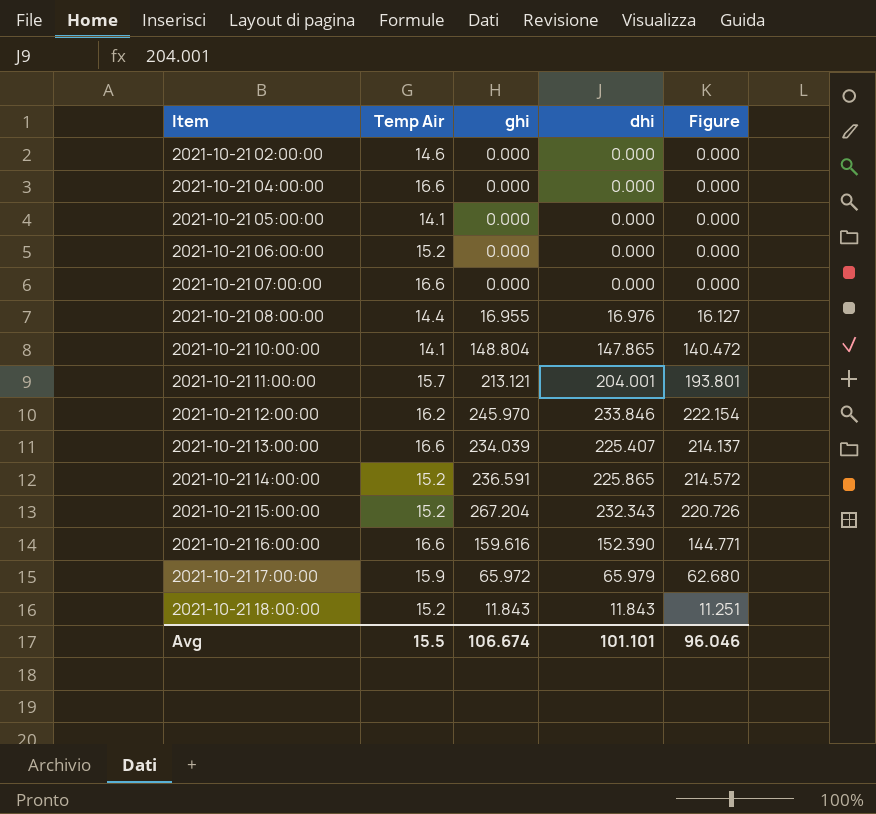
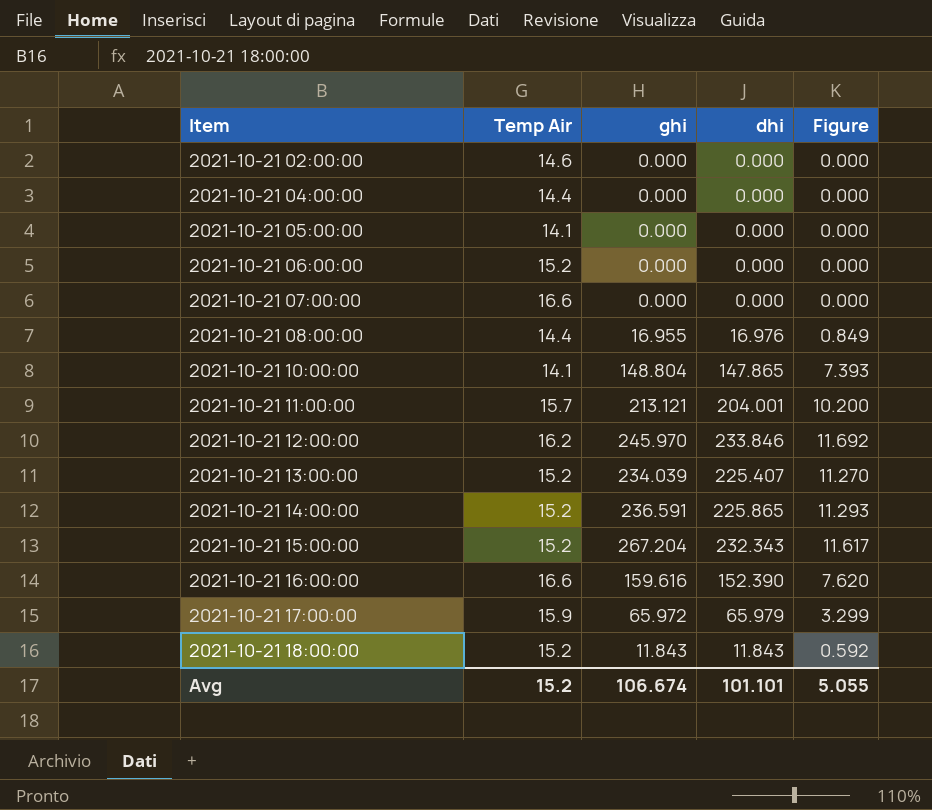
column Figure | formula: [dhi] * 0.95 -> [dhi] * 0.05
2021-10-21 04:00:00 | Temp Air: 16.6 -> 14.4
2021-10-21 13:00:00 | Temp Air: 16.6 -> 15.2
Avg | Temp Air: 15.5 -> 15.2
Avg | Figure: 96.046 -> 5.055

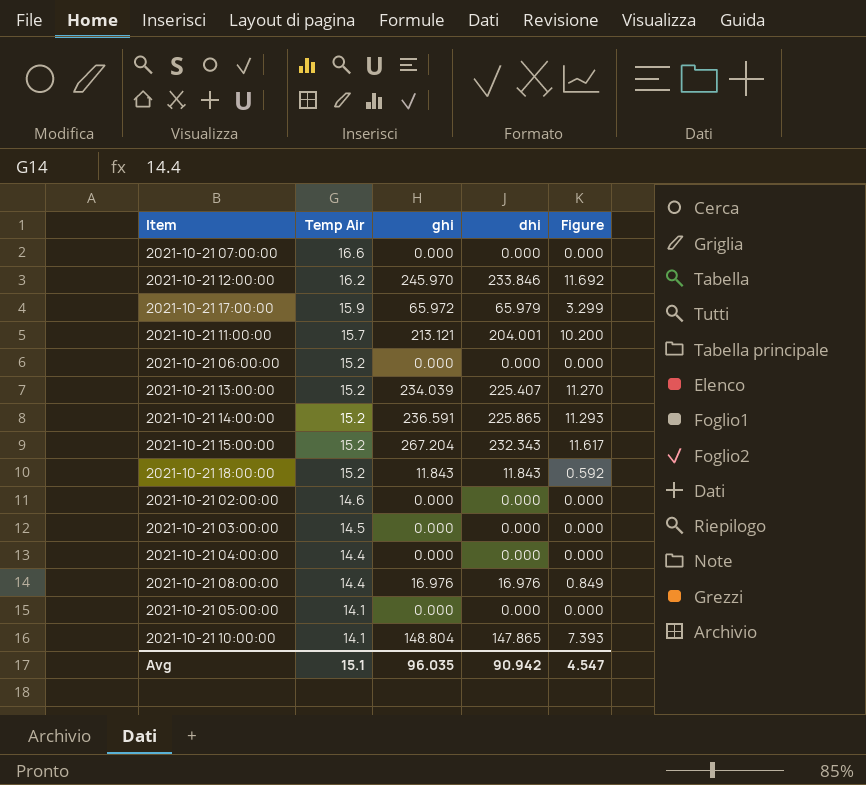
row order: Item ascending -> Temp Air descending
row 2021-10-21 16:00:00: 16.6 | 159.616 | 152.390 | 7.620 -> none
row 2021-10-21 03:00:00: none -> 14.5 | 0.000 | 0.000 | 0.000
2021-10-21 08:00:00 | ghi: 16.955 -> 16.976
Avg | Temp Air: 15.2 -> 15.1
Avg | ghi: 106.674 -> 96.035
Avg | dhi: 101.101 -> 90.942
Avg | Figure: 5.055 -> 4.547

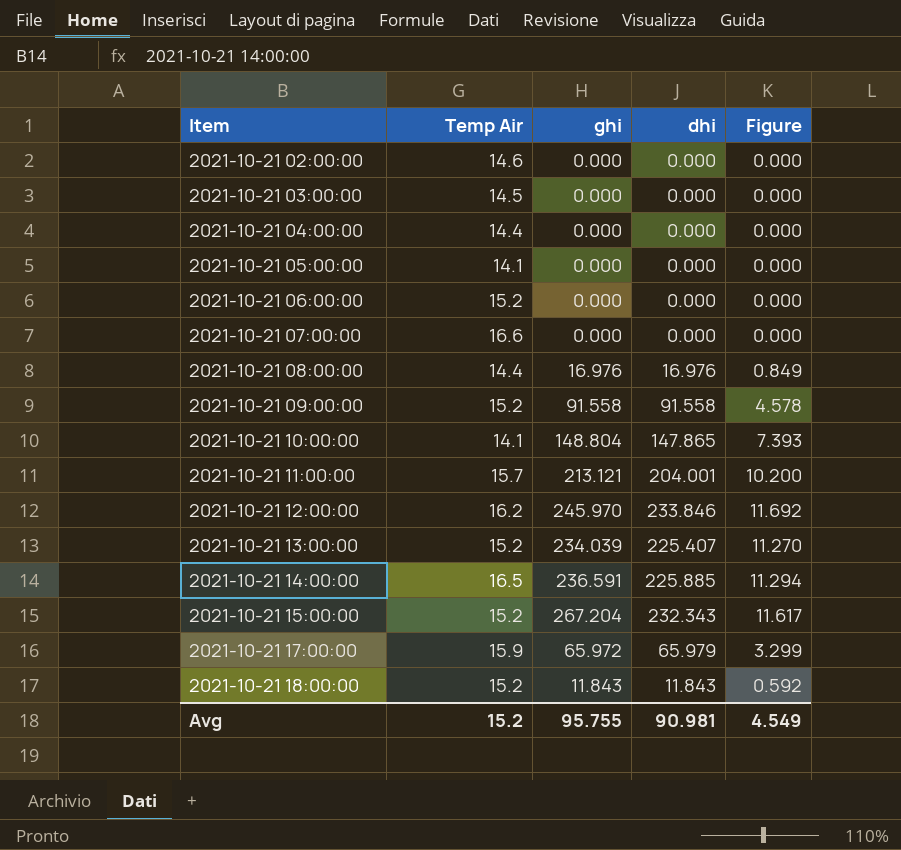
row order: Temp Air descending -> Item ascending
row 2021-10-21 09:00:00: none -> 15.2 | 91.558 | 91.558 | 4.578
2021-10-21 14:00:00 | Temp Air: 15.2 -> 16.5
2021-10-21 14:00:00 | dhi: 225.865 -> 225.885
2021-10-21 14:00:00 | Figure: 11.293 -> 11.294
Avg | Temp Air: 15.1 -> 15.2
Avg | ghi: 96.035 -> 95.755
Avg | dhi: 90.942 -> 90.981
Avg | Figure: 4.547 -> 4.549

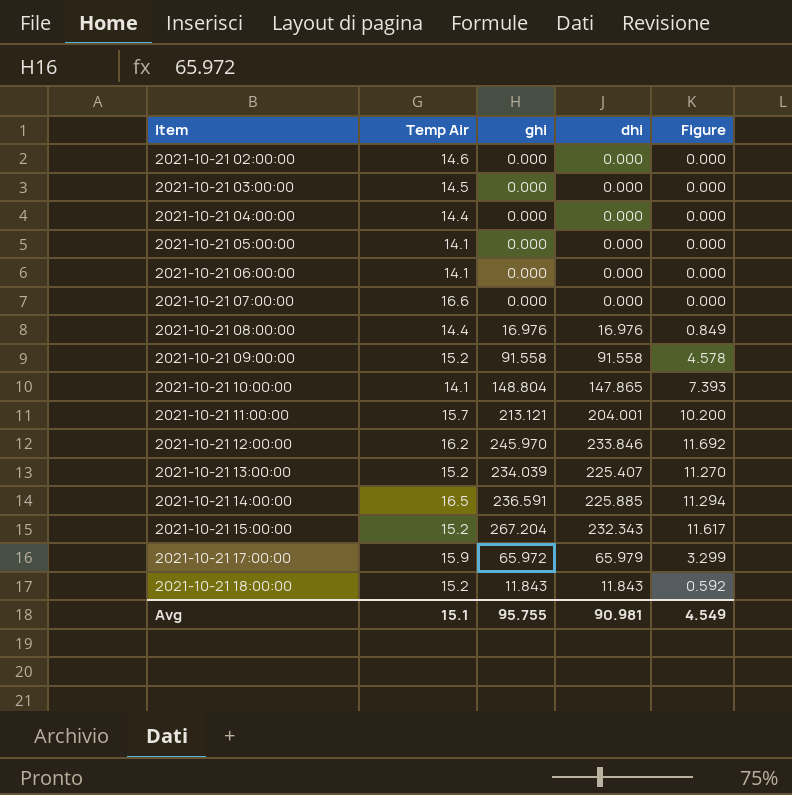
2021-10-21 06:00:00 | Temp Air: 15.2 -> 14.1
Avg | Temp Air: 15.2 -> 15.1

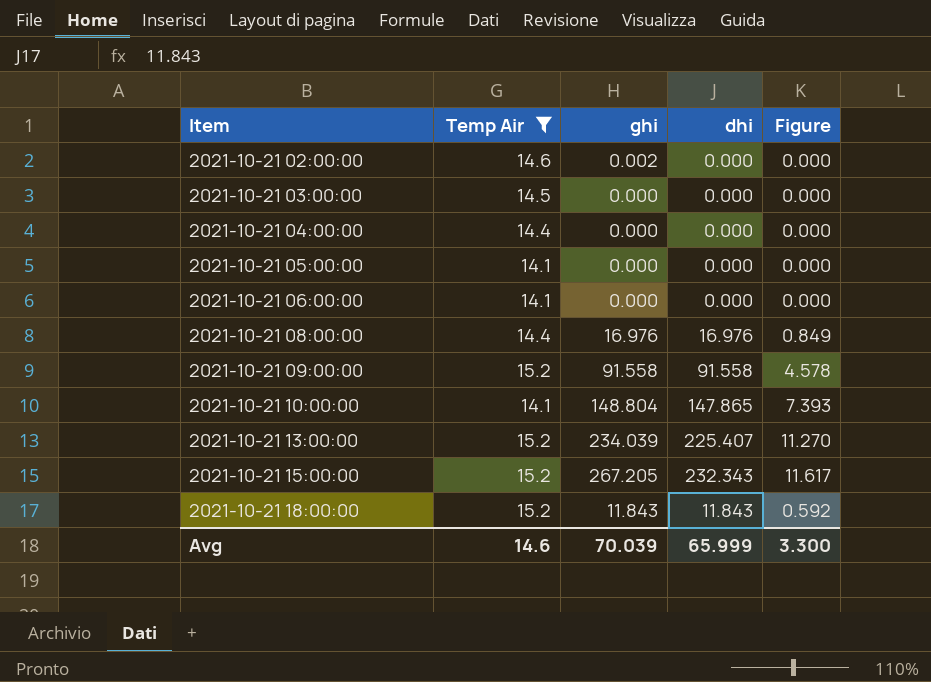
filter: none -> Temp Air <= 15.2
2021-10-21 02:00:00 | ghi: 0.000 -> 0.002
2021-10-21 15:00:00 | ghi: 267.204 -> 267.205
Avg | Temp Air: 15.1 -> 14.6
Avg | ghi: 95.755 -> 70.039
Avg | dhi: 90.981 -> 65.999
Avg | Figure: 4.549 -> 3.300

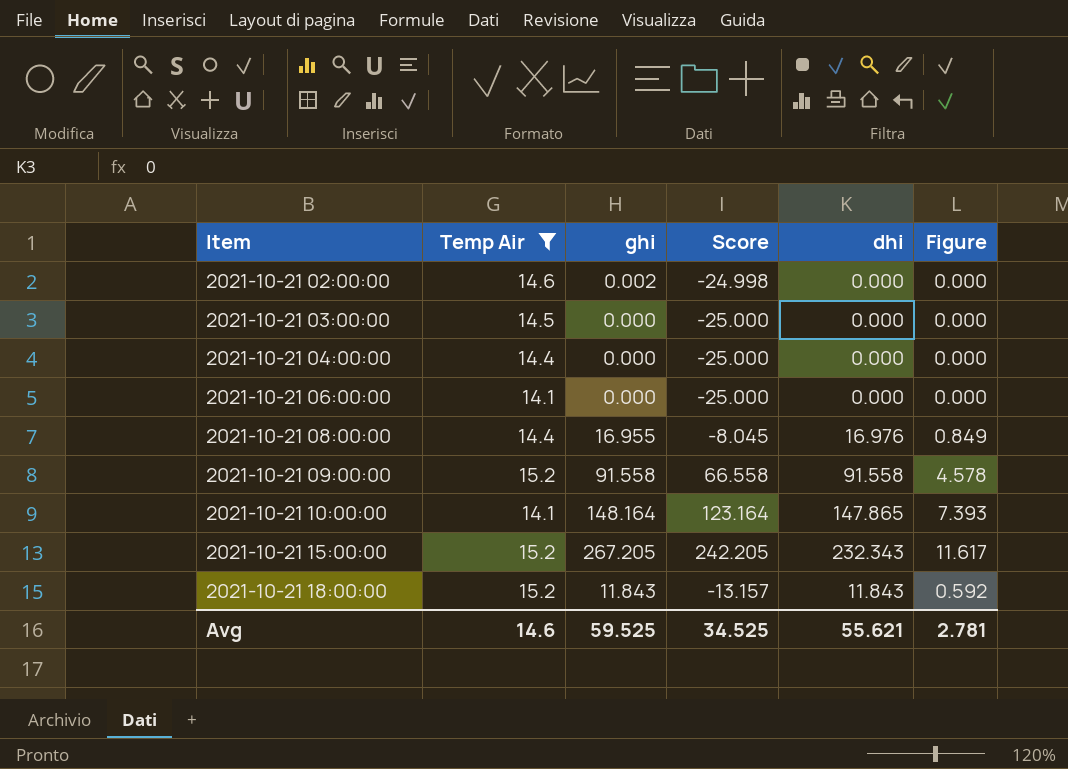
column Score | formula: none -> [ghi] - 25
row 2021-10-21 05:00:00: 14.1 | 0.000 | 0.000 | 0.000 -> none
row 2021-10-21 13:00:00: 15.2 | 234.039 | 225.407 | 11.270 -> none
2021-10-21 08:00:00 | ghi: 16.976 -> 16.955
2021-10-21 10:00:00 | ghi: 148.804 -> 148.164
Avg | ghi: 70.039 -> 59.525
Avg | dhi: 65.999 -> 55.621
Avg | Figure: 3.300 -> 2.781

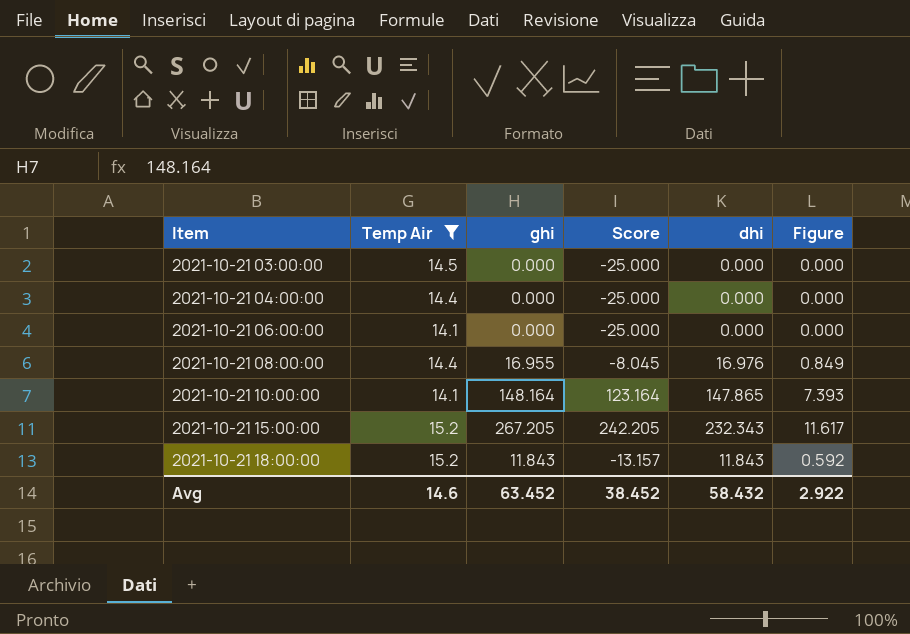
row 2021-10-21 02:00:00: 14.6 | 0.002 | -24.998 | 0.000 | 0.000 -> none
row 2021-10-21 09:00:00: 15.2 | 91.558 | 66.558 | 91.558 | 4.578 -> none
Avg | ghi: 59.525 -> 63.452
Avg | Score: 34.525 -> 38.452
Avg | dhi: 55.621 -> 58.432
Avg | Figure: 2.781 -> 2.922

